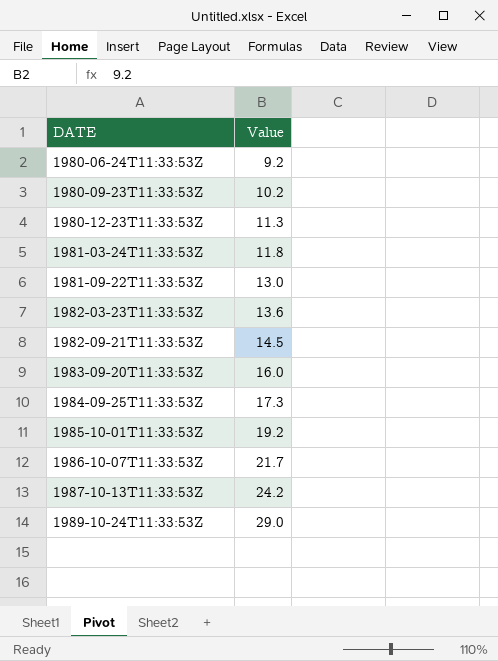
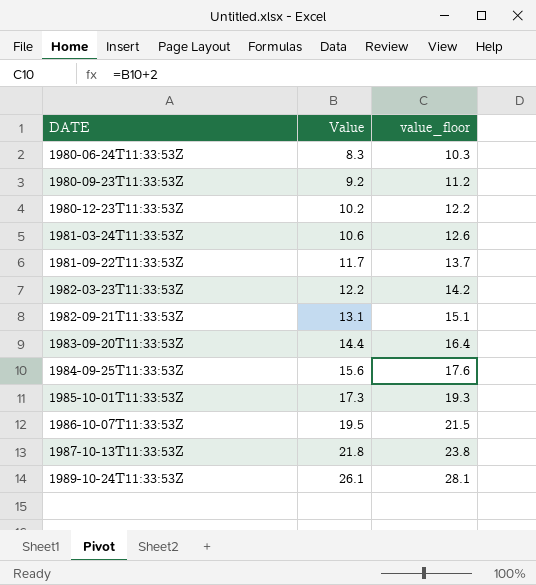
column value_floor | formula: none -> [Value] + 2
1980-06-24T11:33:53Z | Value: 9.2 -> 8.3
1980-09-23T11:33:53Z | Value: 10.2 -> 9.2
1980-12-23T11:33:53Z | Value: 11.3 -> 10.2
1981-03-24T11:33:53Z | Value: 11.8 -> 10.6
1981-09-22T11:33:53Z | Value: 13.0 -> 11.7
1982-03-23T11:33:53Z | Value: 13.6 -> 12.2
1982-09-21T11:33:53Z | Value: 14.5 -> 13.1
1983-09-20T11:33:53Z | Value: 16.0 -> 14.4
1984-09-25T11:33:53Z | Value: 17.3 -> 15.6
1985-10-01T11:33:53Z | Value: 19.2 -> 17.3
1986-10-07T11:33:53Z | Value: 21.7 -> 19.5
1987-10-13T11:33:53Z | Value: 24.2 -> 21.8
1989-10-24T11:33:53Z | Value: 29.0 -> 26.1

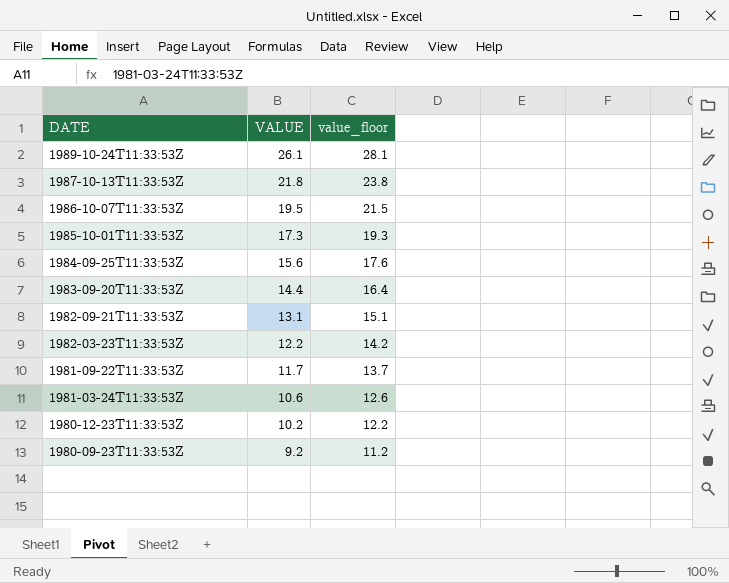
row order: DATE ascending -> DATE descending
column name: Value -> VALUE
row 1980-06-24T11:33:53Z: 8.3 | 10.3 -> none

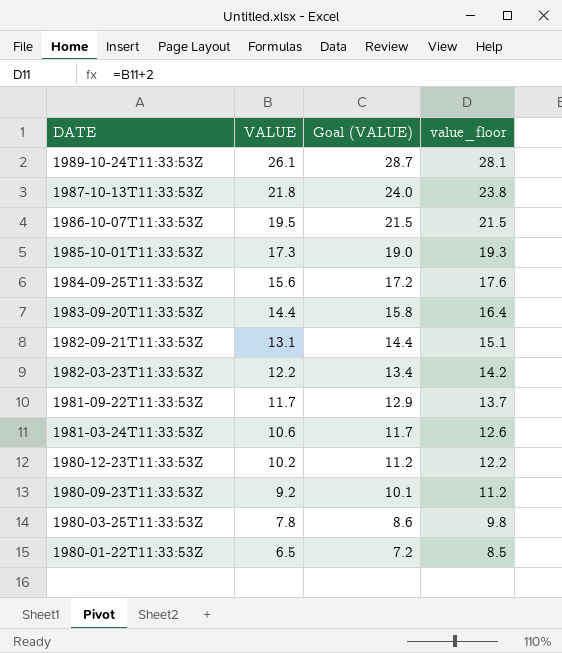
column Goal (VALUE) | formula: none -> [VALUE] * 1.1
row 1980-03-25T11:33:53Z: none -> 7.8 | 8.6 | 9.8
row 1980-01-22T11:33:53Z: none -> 6.5 | 7.2 | 8.5

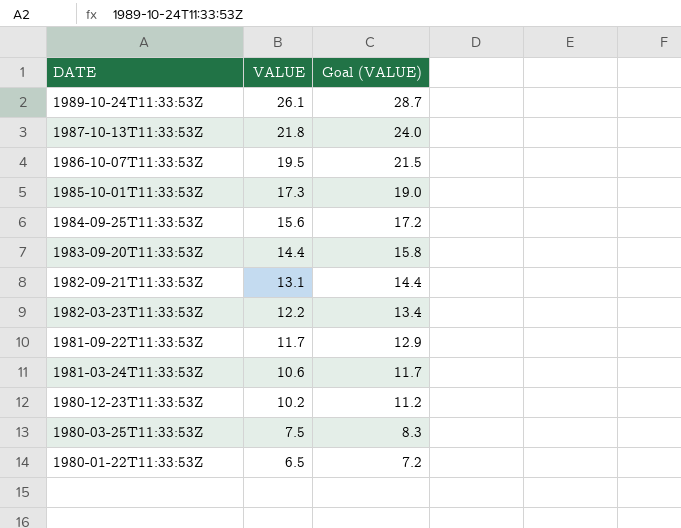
column value_floor | formula: [VALUE] + 2 -> none
row 1980-09-23T11:33:53Z: 9.2 | 10.1 | 11.2 -> none
1980-03-25T11:33:53Z | VALUE: 7.8 -> 7.5
1980-03-25T11:33:53Z | Goal (VALUE): 8.6 -> 8.3

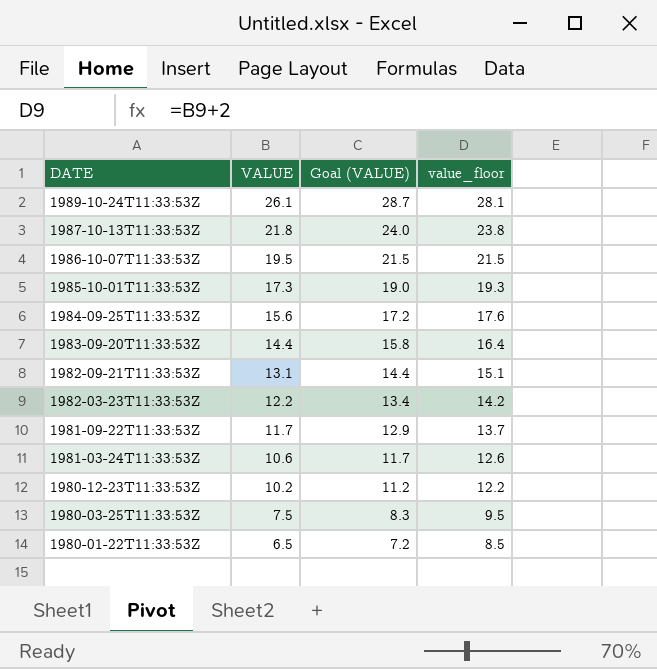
column value_floor | formula: none -> [VALUE] + 2

